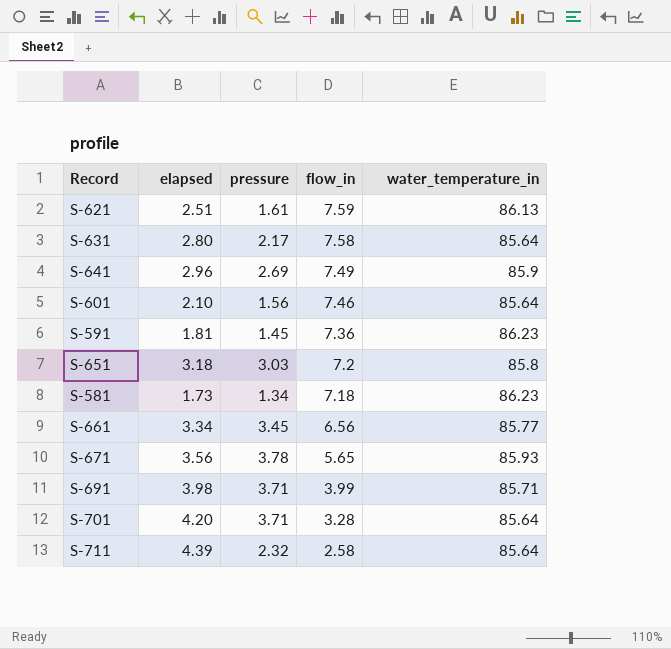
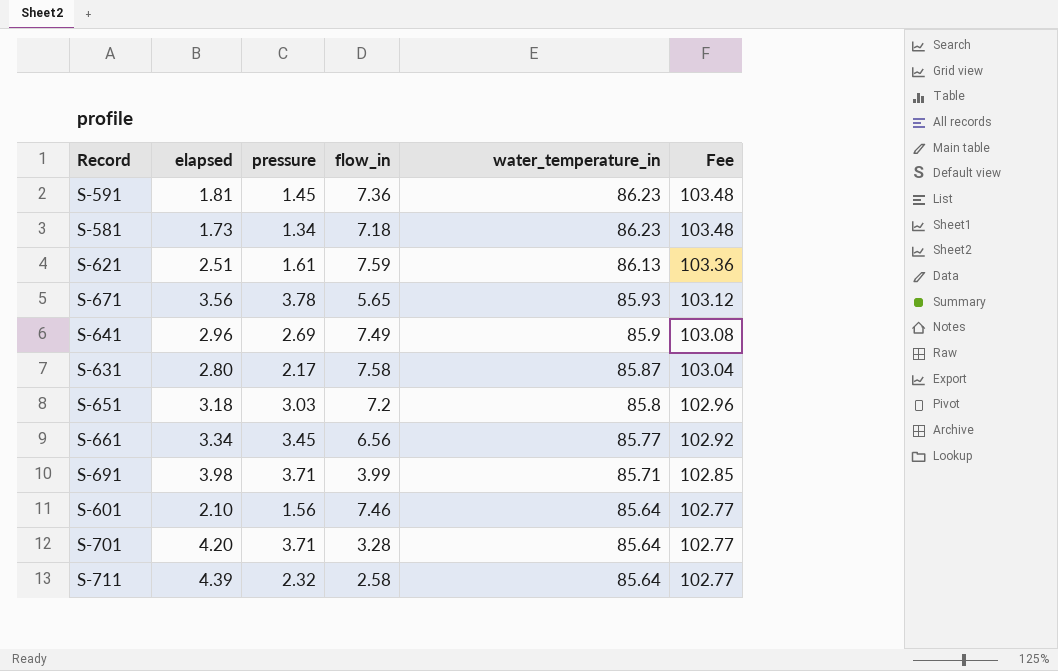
row order: flow_in descending -> water_temperature_in descending
column Fee | formula: none -> [water_temperature_in] * 1.2
S-631 | water_temperature_in: 85.64 -> 85.87

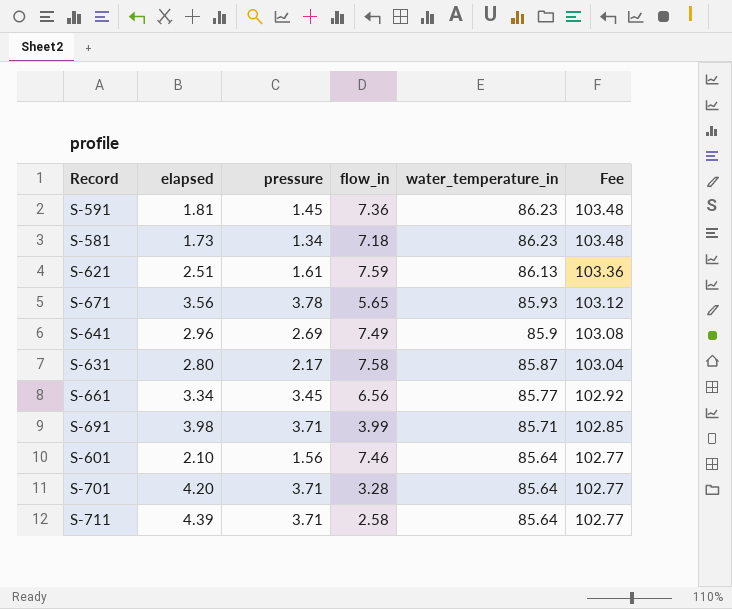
row S-651: 3.18 | 3.03 | 7.2 | 85.8 | 102.96 -> none
S-711 | pressure: 2.32 -> 3.71

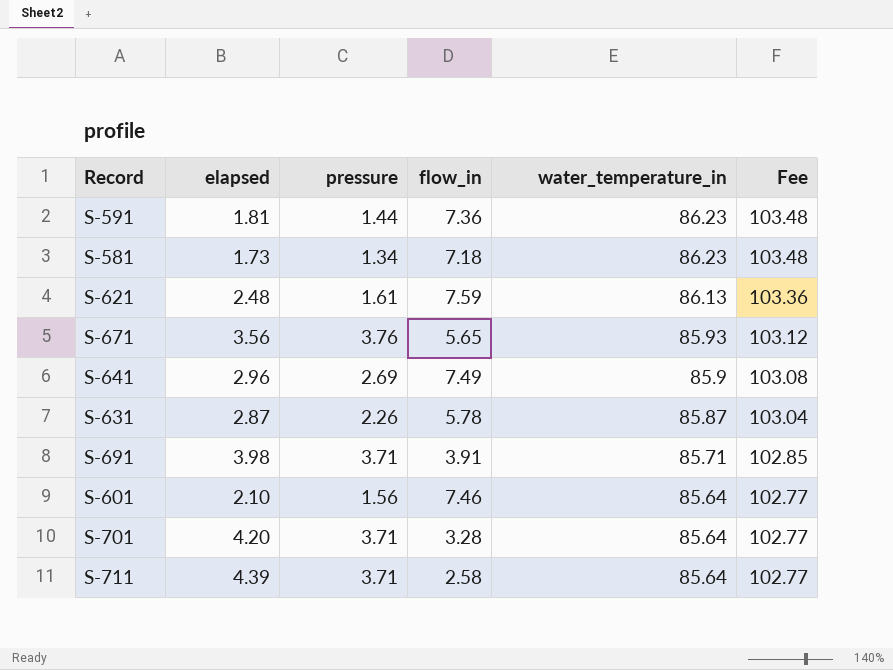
row S-661: 3.34 | 3.45 | 6.56 | 85.77 | 102.92 -> none
S-591 | pressure: 1.45 -> 1.44
S-621 | elapsed: 2.51 -> 2.48
S-671 | pressure: 3.78 -> 3.76
S-631 | elapsed: 2.80 -> 2.87
S-631 | pressure: 2.17 -> 2.26
S-631 | flow_in: 7.58 -> 5.78
S-691 | flow_in: 3.99 -> 3.91

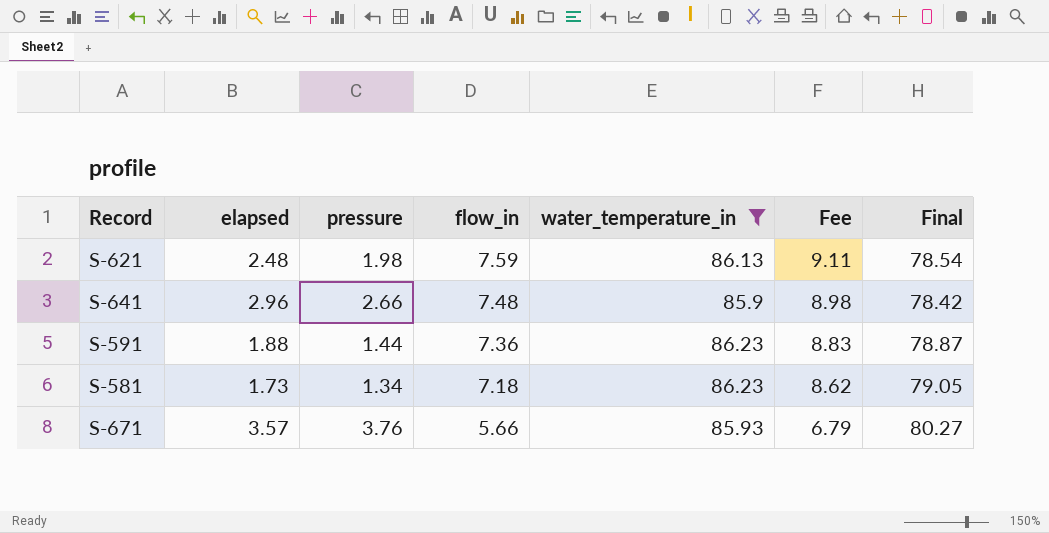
filter: none -> water_temperature_in >= 85.9
row order: water_temperature_in descending -> flow_in descending
column Fee | formula: [water_temperature_in] * 1.2 -> [flow_in] * 1.2
column Final | formula: none -> [water_temperature_in] - [flow_in]
S-621 | pressure: 1.61 -> 1.98
S-641 | pressure: 2.69 -> 2.66
S-641 | flow_in: 7.49 -> 7.48
S-591 | elapsed: 1.81 -> 1.88
S-671 | elapsed: 3.56 -> 3.57
S-671 | flow_in: 5.65 -> 5.66

